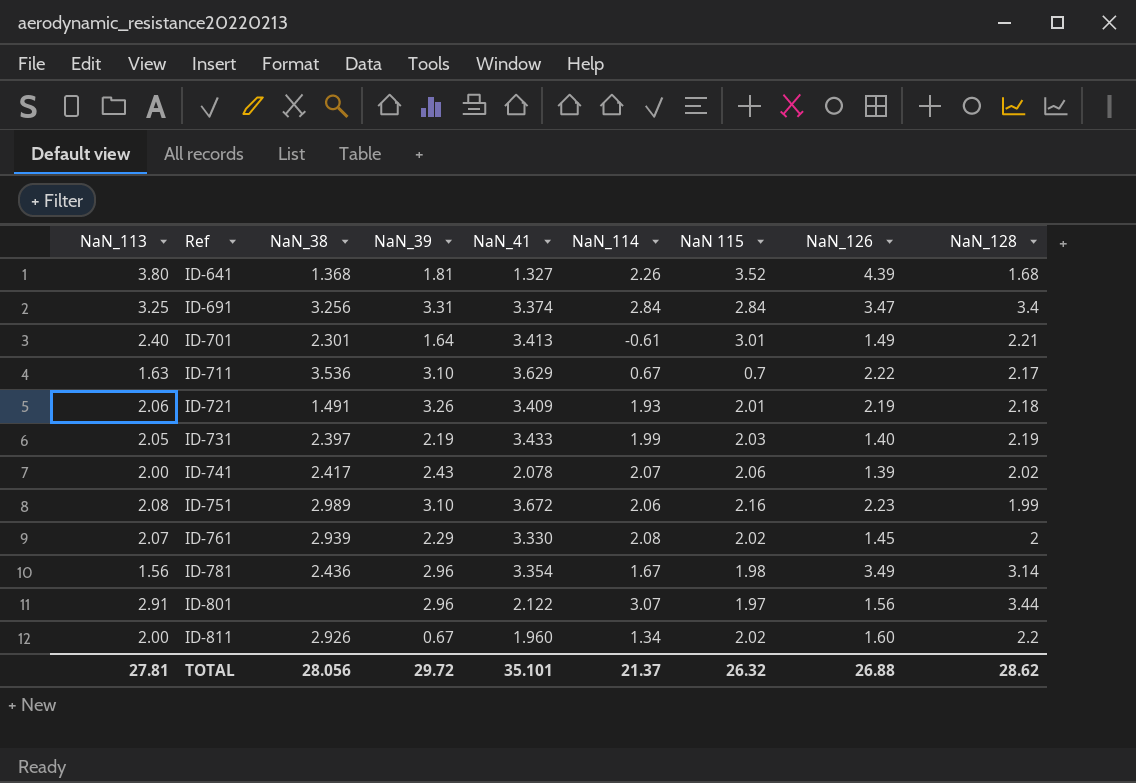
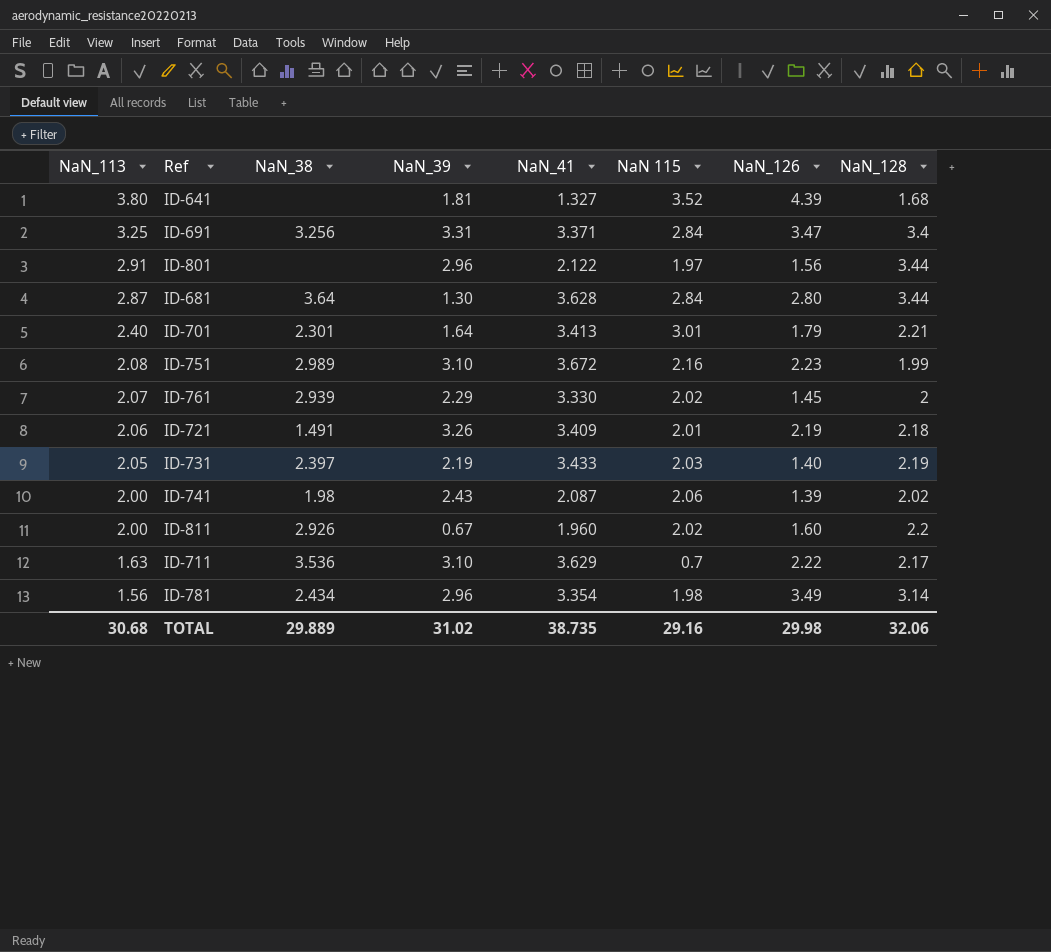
row order: Ref ascending -> NaN_113 descending
column NaN_114 | position: 6 -> none
ID-641 | NaN_38: 1.368 -> none
ID-691 | NaN_41: 3.374 -> 3.371
row ID-681: none -> 2.87 | 3.64 | 1.30 | 3.628 | 2.84 | 2.80 | 3.44
ID-701 | NaN_126: 1.49 -> 1.79
ID-741 | NaN_38: 2.417 -> 1.98
ID-741 | NaN_41: 2.078 -> 2.087
ID-781 | NaN_38: 2.436 -> 2.434
TOTAL | NaN_113: 27.81 -> 30.68
TOTAL | NaN_38: 28.056 -> 29.889
TOTAL | NaN_39: 29.72 -> 31.02
TOTAL | NaN_41: 35.101 -> 38.735
TOTAL | NaN 115: 26.32 -> 29.16
TOTAL | NaN_126: 26.88 -> 29.98
TOTAL | NaN_128: 28.62 -> 32.06

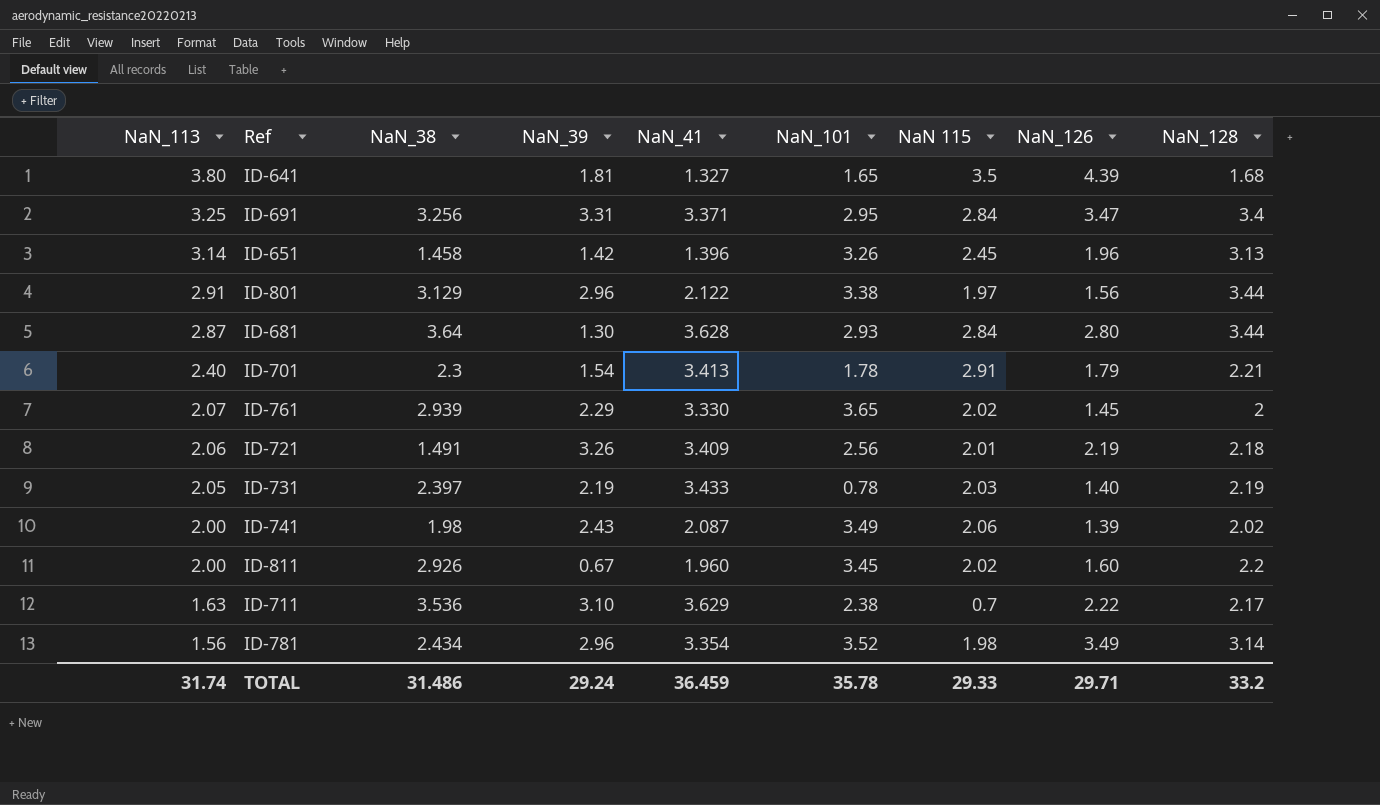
column NaN_101 | position: none -> 6
row ID-751: 2.08 | 2.989 | 3.10 | 3.672 | 2.16 | 2.23 | 1.99 -> none
ID-641 | NaN 115: 3.52 -> 3.5
row ID-651: none -> 3.14 | 1.458 | 1.42 | 1.396 | 3.26 | 2.45 | 1.96 | 3.13
ID-801 | NaN_38: none -> 3.129
ID-701 | NaN_38: 2.301 -> 2.3
ID-701 | NaN_39: 1.64 -> 1.54
ID-701 | NaN 115: 3.01 -> 2.91
TOTAL | NaN_113: 30.68 -> 31.74
TOTAL | NaN_38: 29.889 -> 31.486
TOTAL | NaN_39: 31.02 -> 29.24
TOTAL | NaN_41: 38.735 -> 36.459
TOTAL | NaN 115: 29.16 -> 29.33
TOTAL | NaN_126: 29.98 -> 29.71
TOTAL | NaN_128: 32.06 -> 33.2

